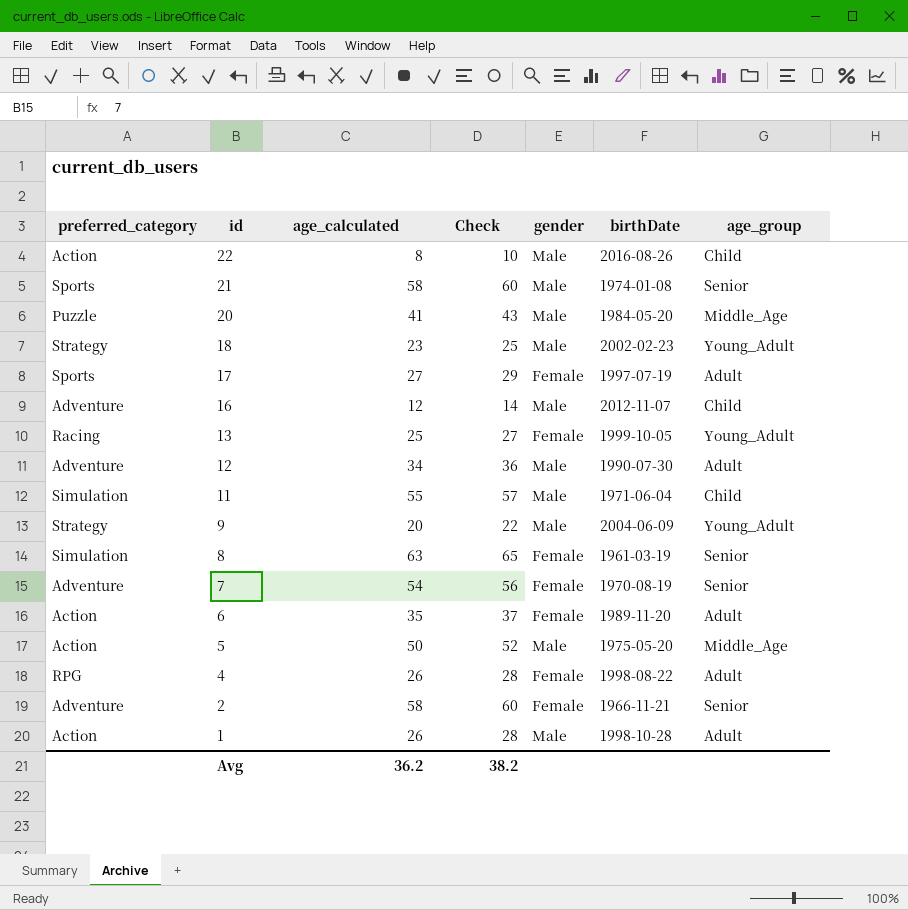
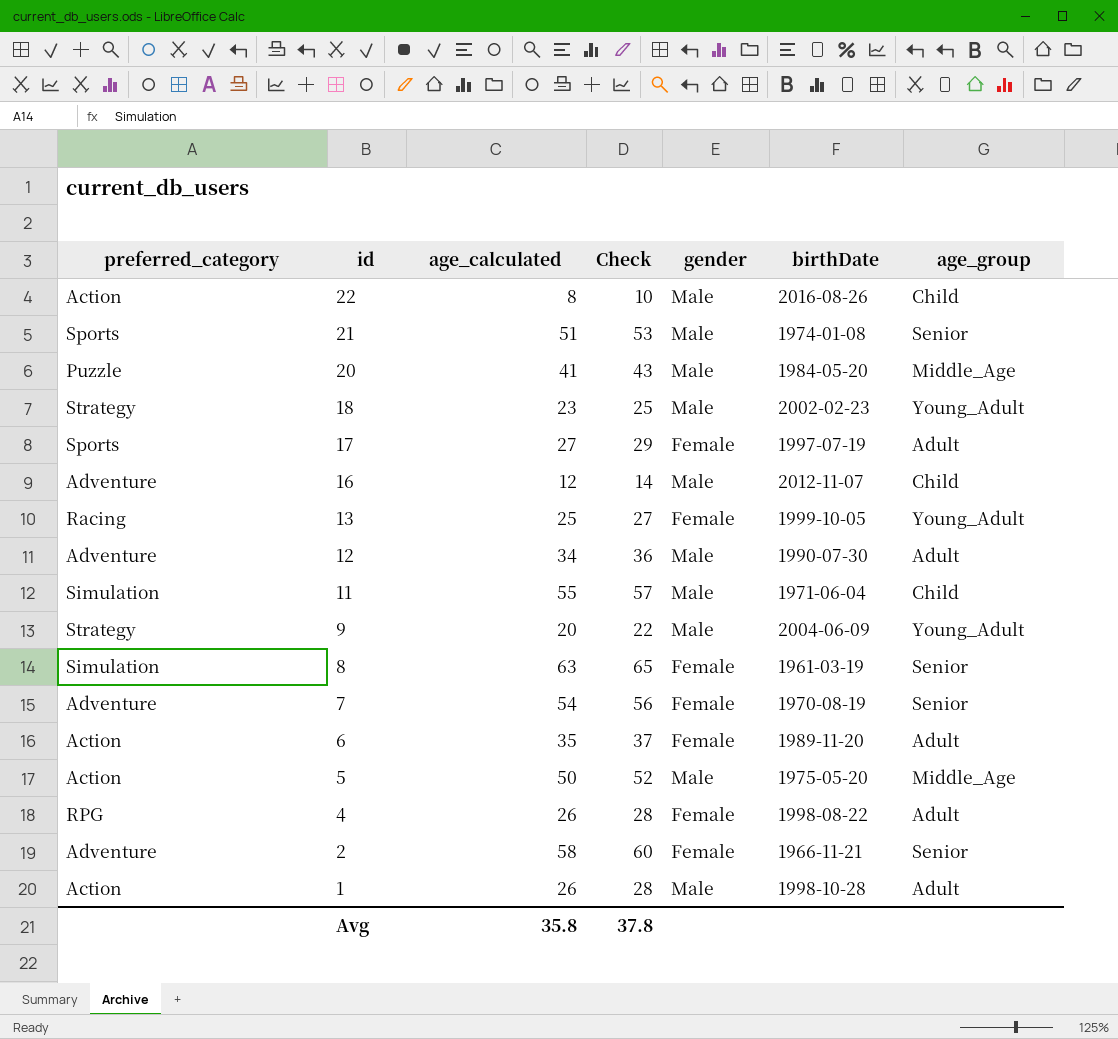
21 | age_calculated: 58 -> 51
21 | Check: 60 -> 53
Avg | age_calculated: 36.2 -> 35.8
Avg | Check: 38.2 -> 37.8

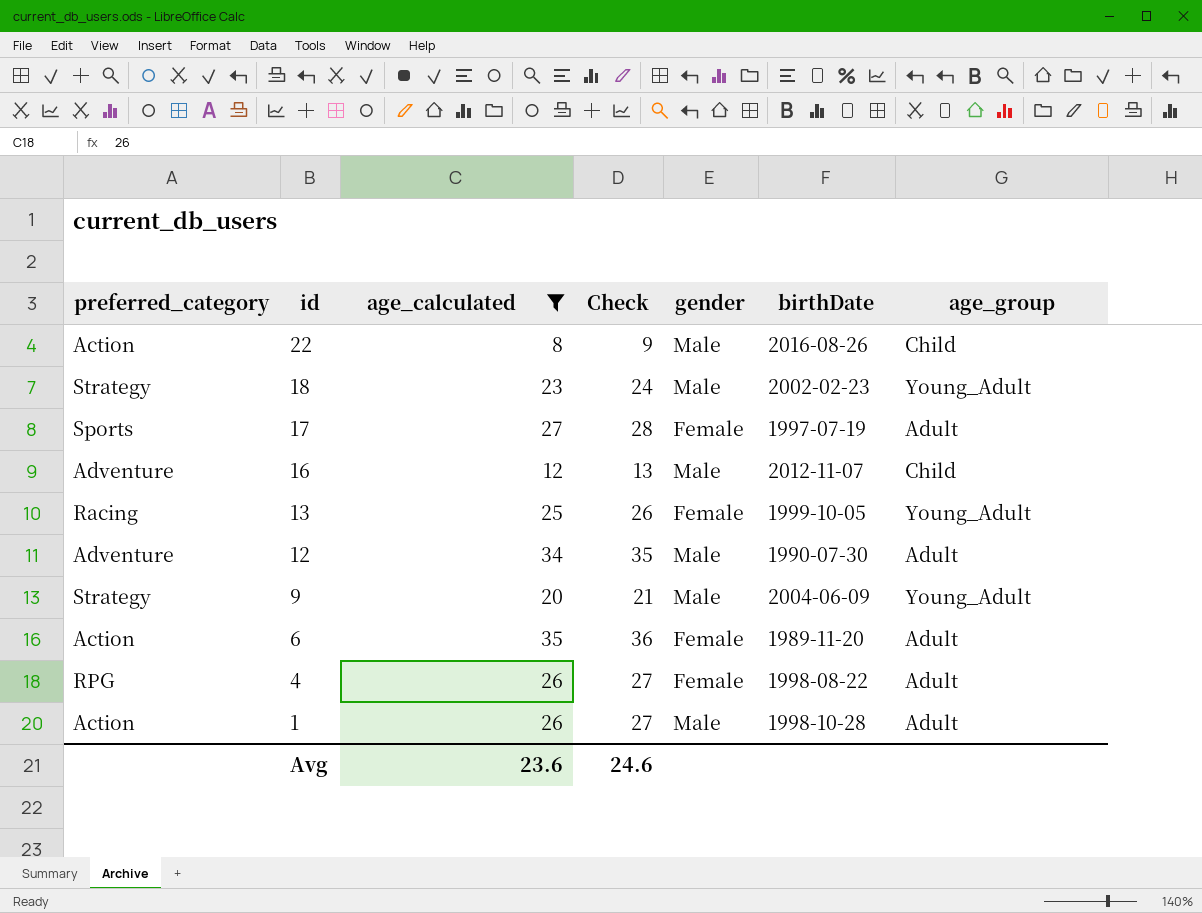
filter: none -> age_calculated <= 35
column Check | formula: [age_calculated] + 2 -> [age_calculated] + 1
Avg | age_calculated: 35.8 -> 23.6
Avg | Check: 37.8 -> 24.6

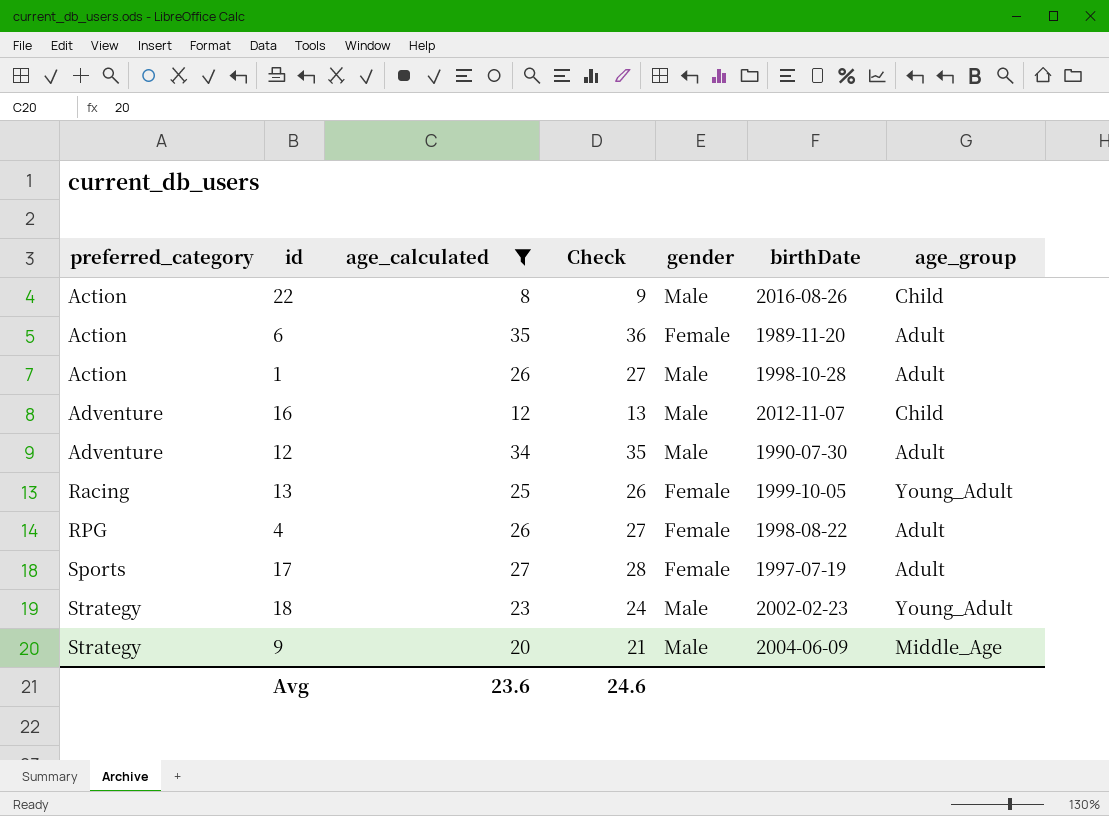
row order: id descending -> preferred_category ascending
9 | age_group: Young_Adult -> Middle_Age

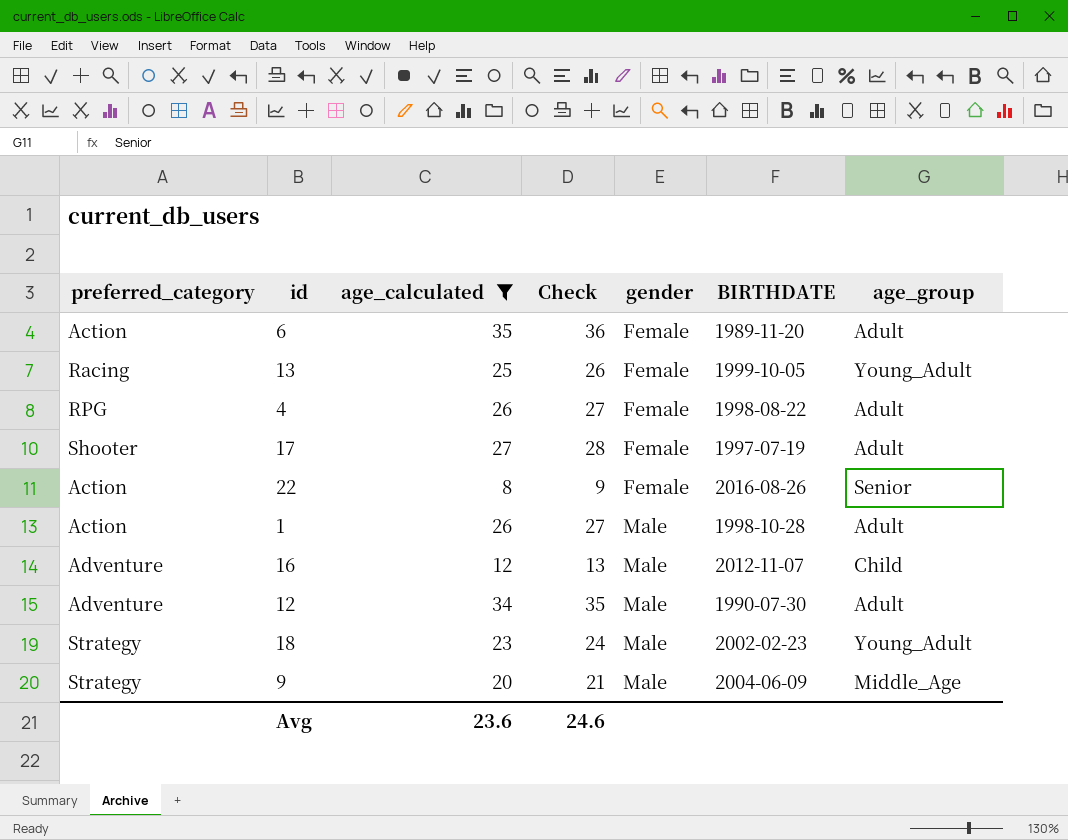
row order: preferred_category ascending -> gender ascending
column name: birthDate -> BIRTHDATE
17 | preferred_category: Sports -> Shooter
22 | gender: Male -> Female
22 | age_group: Child -> Senior

